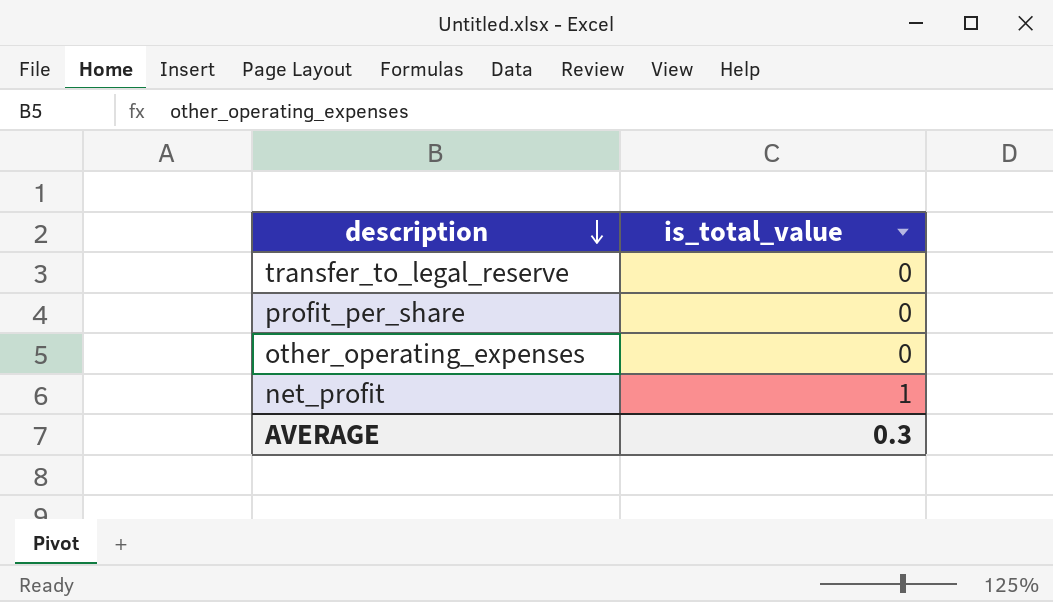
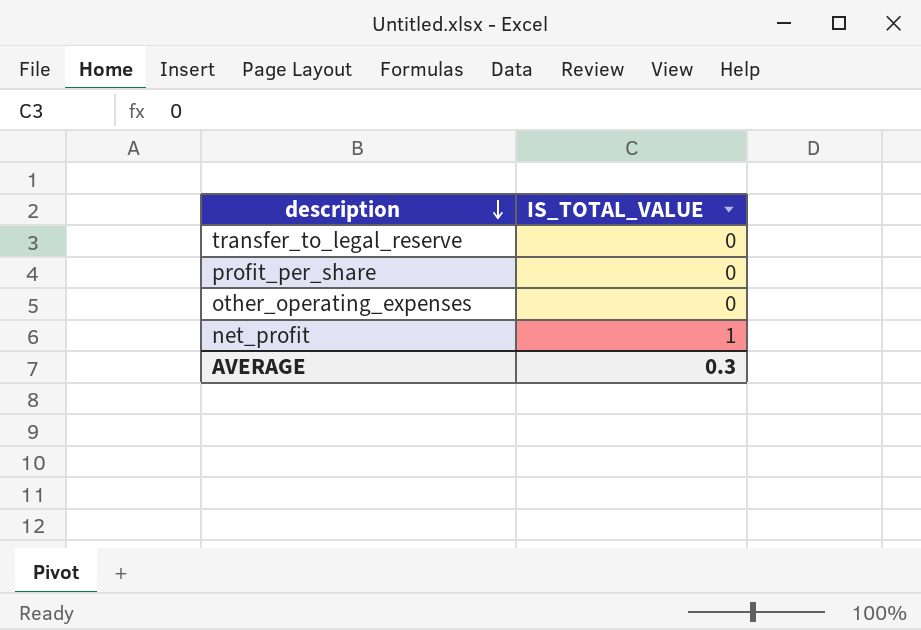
column name: is_total_value -> IS_TOTAL_VALUE

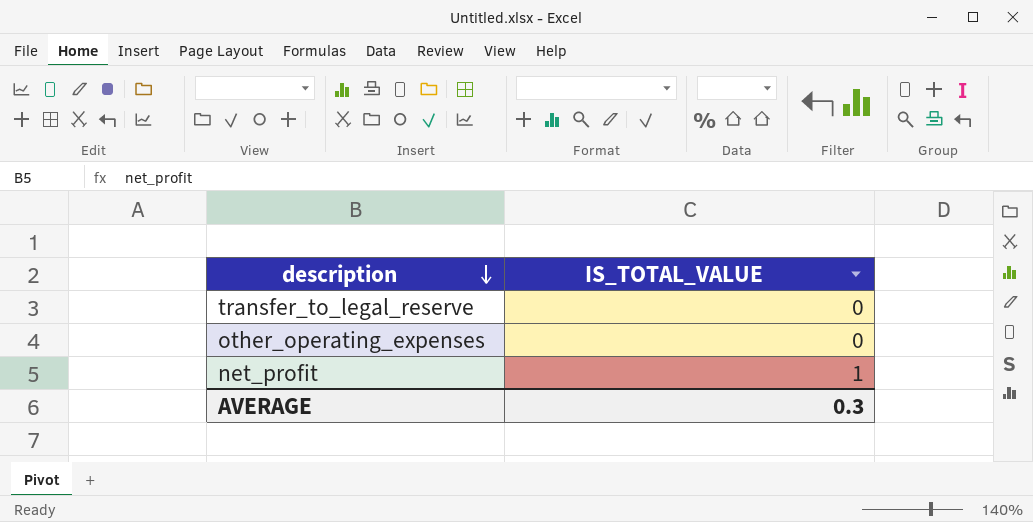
row profit_per_share: 0 -> none

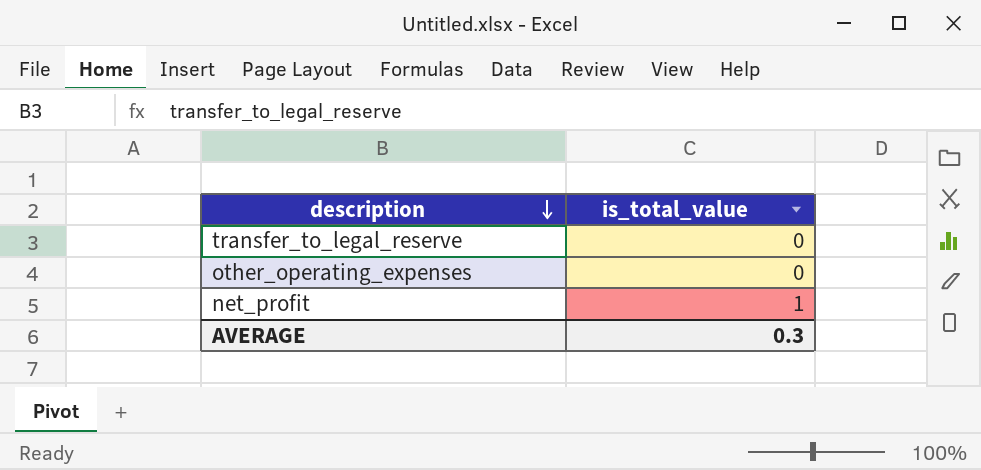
column name: IS_TOTAL_VALUE -> is_total_value

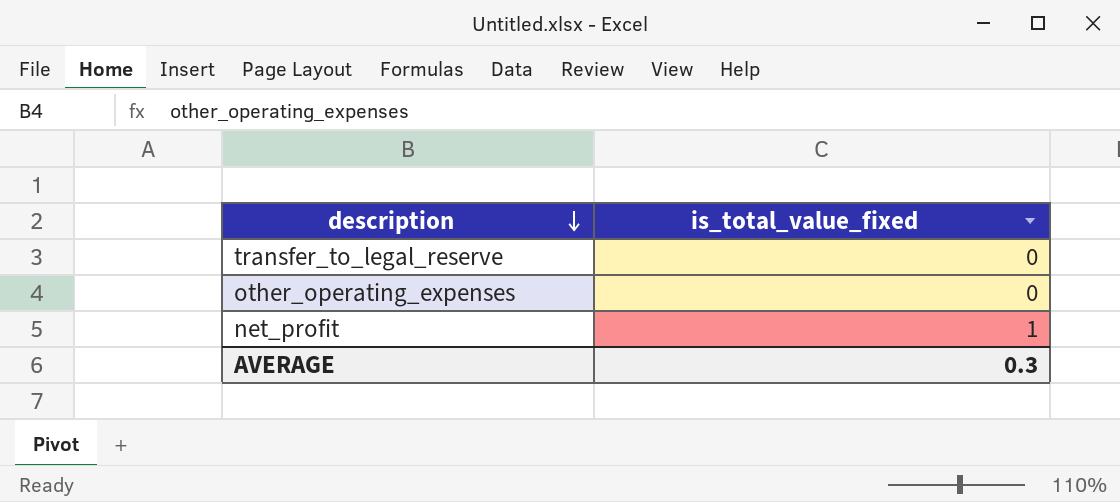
column name: is_total_value -> is_total_value_fixed

